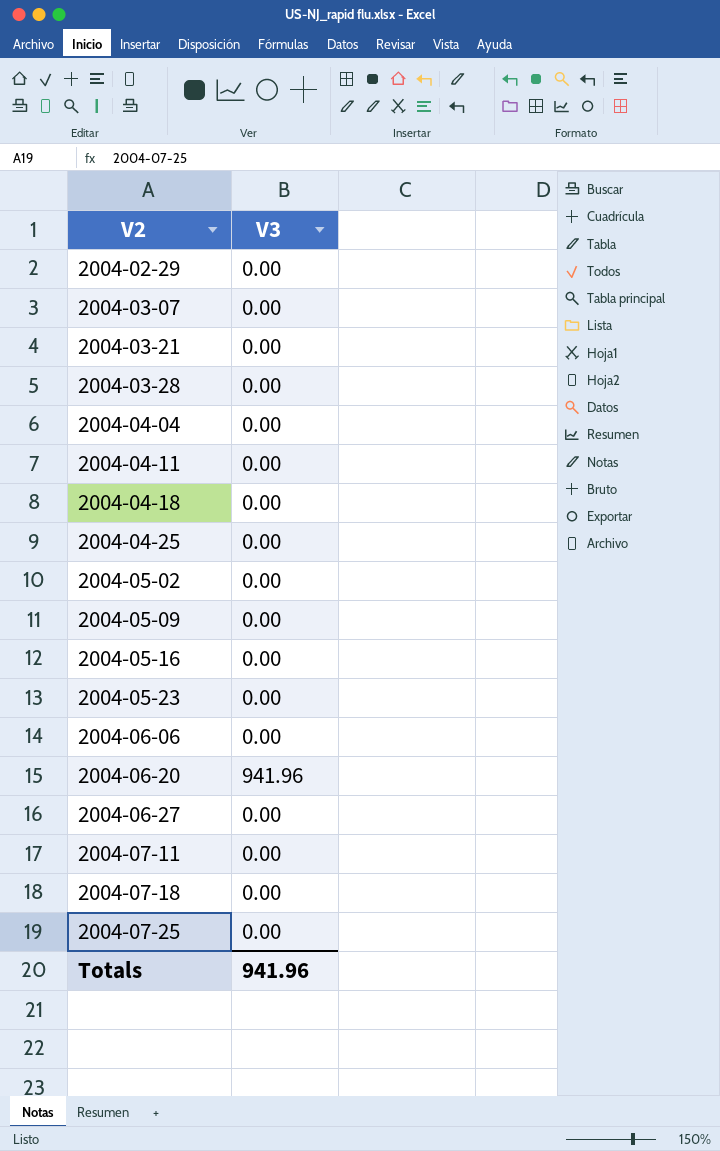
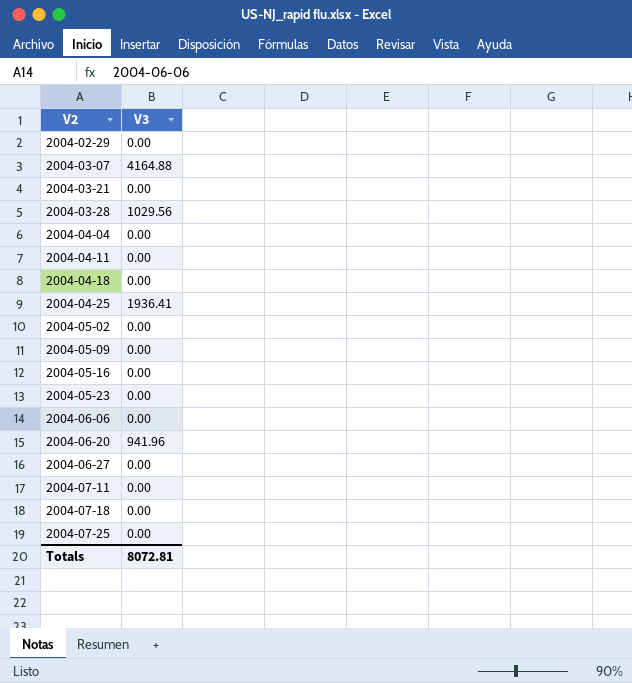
2004-03-07 | V3: 0.00 -> 4164.88
2004-03-28 | V3: 0.00 -> 1029.56
2004-04-25 | V3: 0.00 -> 1936.41
Totals | V3: 941.96 -> 8072.81

